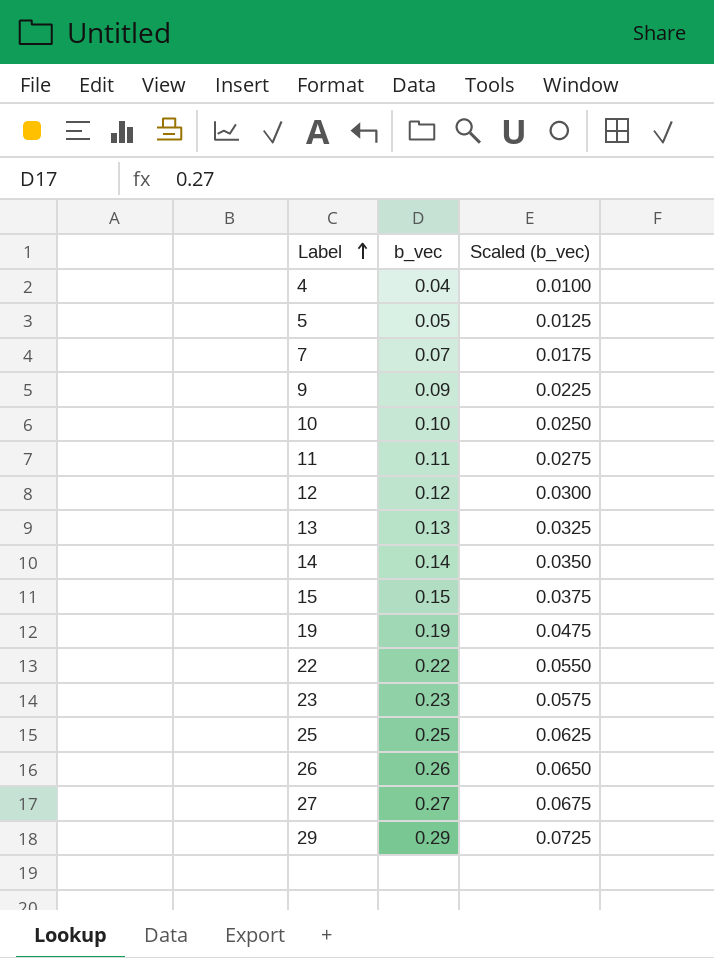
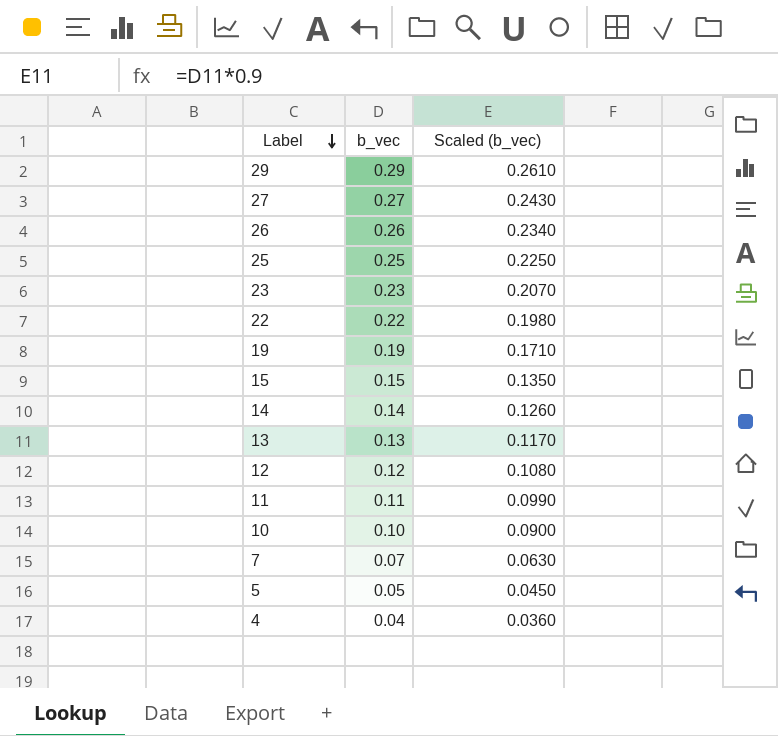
row order: Label ascending -> Label descending
column Scaled (b_vec) | formula: [b_vec] * 0.25 -> [b_vec] * 0.9
row 9: 0.09 | 0.0225 -> none

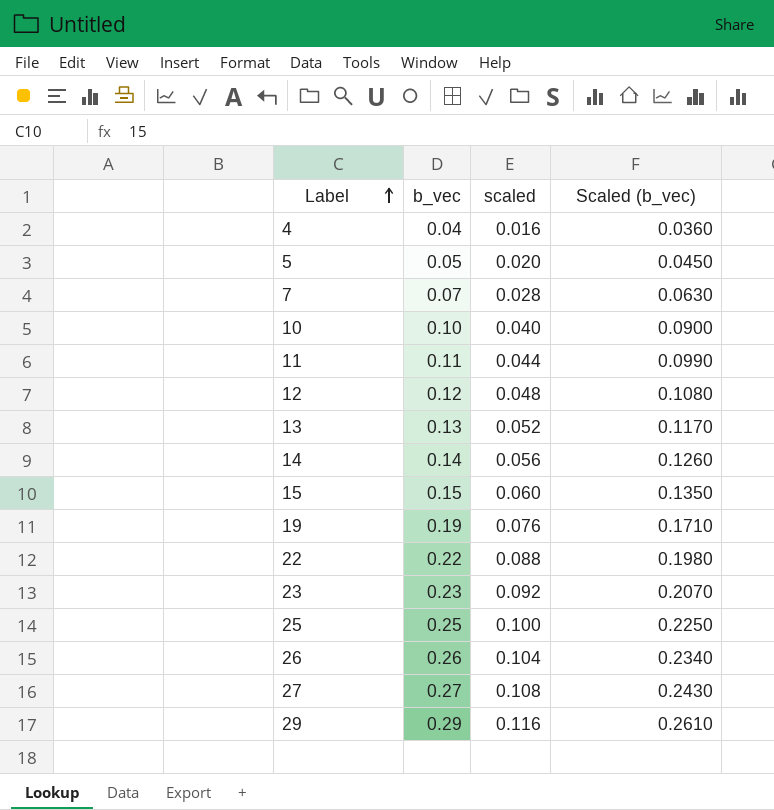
row order: Label descending -> Label ascending
column scaled | formula: none -> [b_vec] * 0.4

